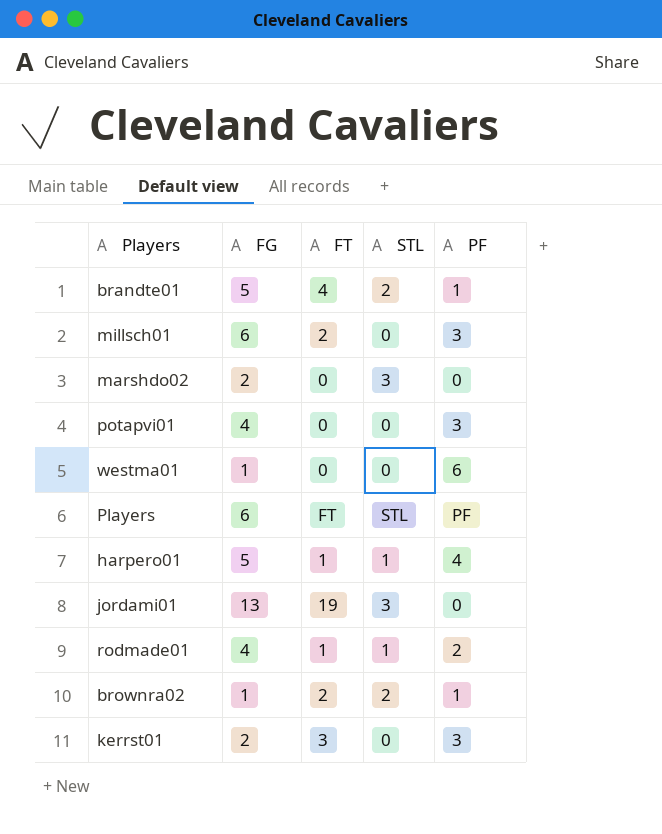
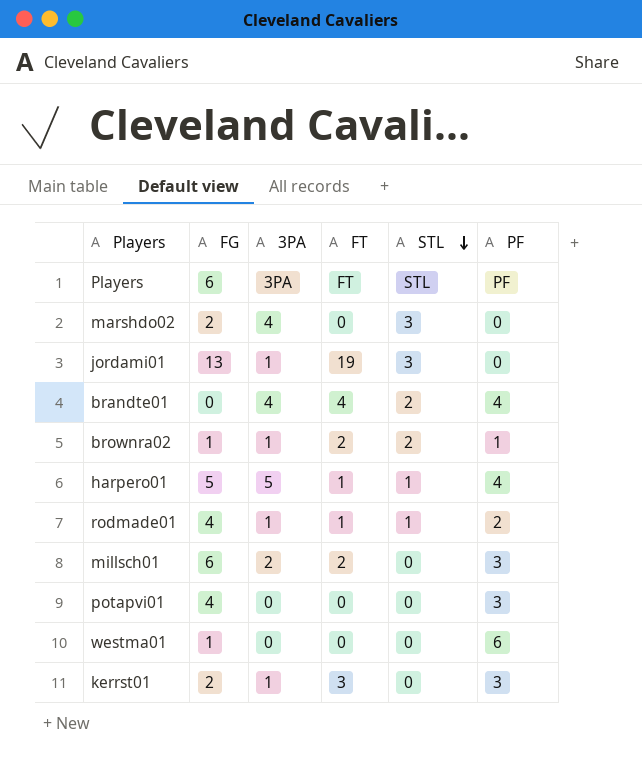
row order: none -> STL descending
column 3PA | position: none -> 3
brandte01 | FG: 5 -> 0
brandte01 | PF: 1 -> 4

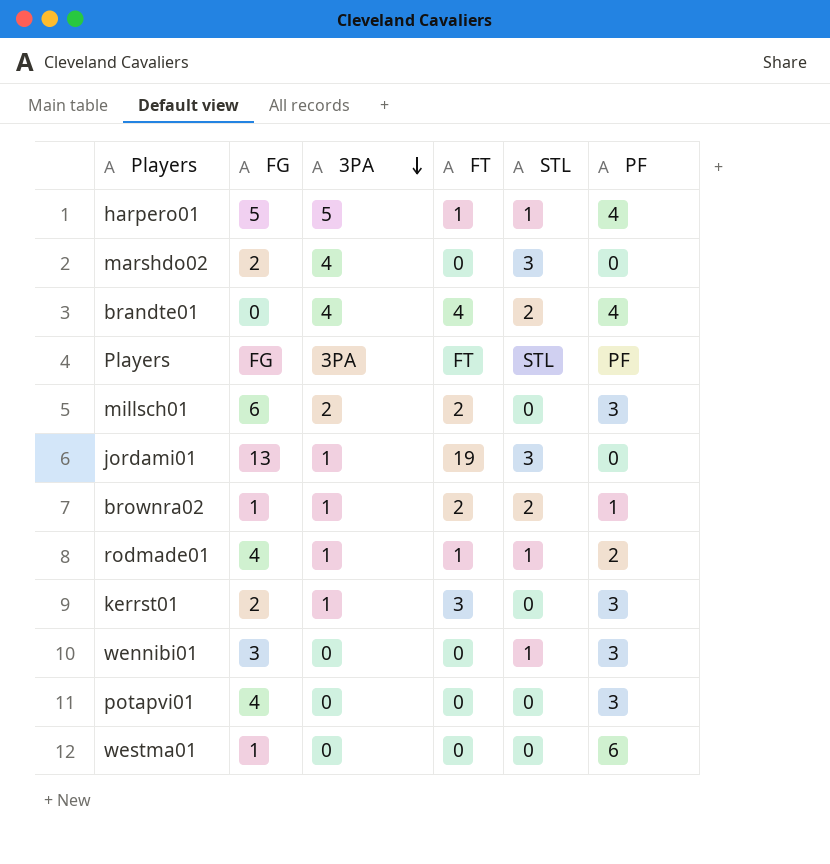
row order: STL descending -> 3PA descending
Players | FG: 6 -> FG
row wennibi01: none -> 3 | 0 | 0 | 1 | 3

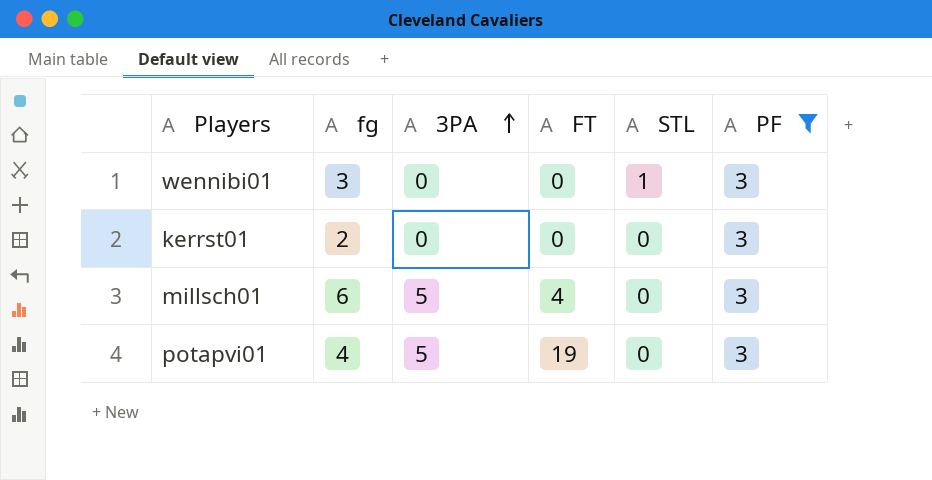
filter: none -> PF = 3
row order: 3PA descending -> 3PA ascending
column name: FG -> fg
kerrst01 | 3PA: 1 -> 0
kerrst01 | FT: 3 -> 0
millsch01 | 3PA: 2 -> 5
millsch01 | FT: 2 -> 4
potapvi01 | 3PA: 0 -> 5
potapvi01 | FT: 0 -> 19

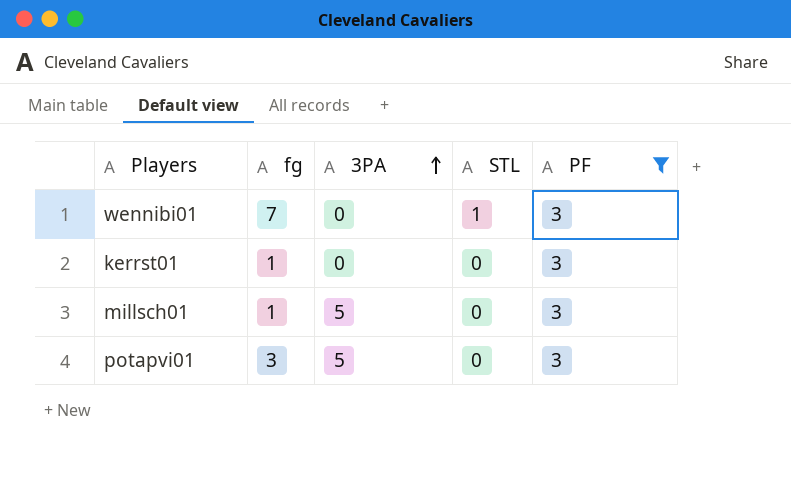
column FT | position: 4 -> none
wennibi01 | fg: 3 -> 7
kerrst01 | fg: 2 -> 1
millsch01 | fg: 6 -> 1
potapvi01 | fg: 4 -> 3

